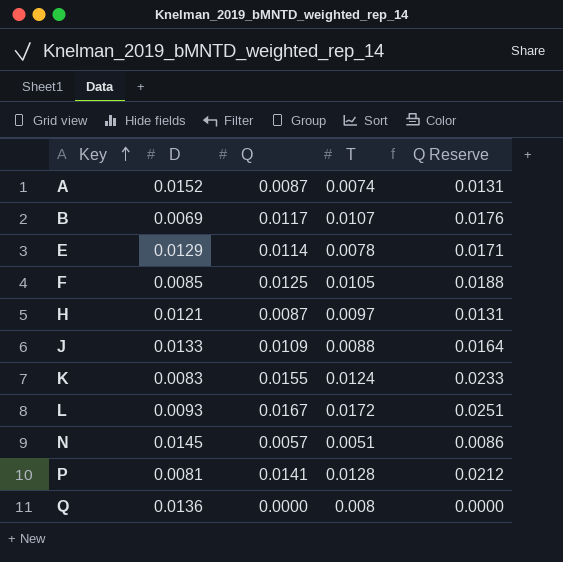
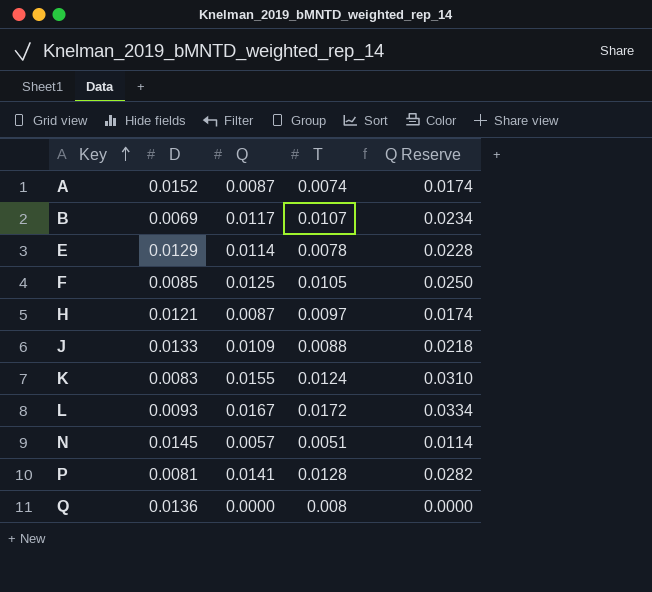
column Q Reserve | formula: [Q] * 1.5 -> [Q] * 2

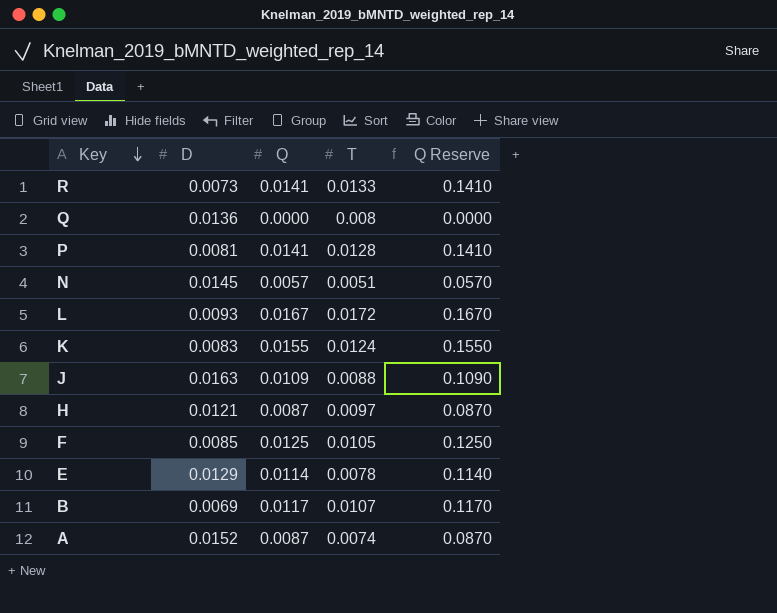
row order: Key ascending -> Key descending
column Q Reserve | formula: [Q] * 2 -> [Q] * 10
row R: none -> 0.0073 | 0.0141 | 0.0133 | 0.1410
J | D: 0.0133 -> 0.0163

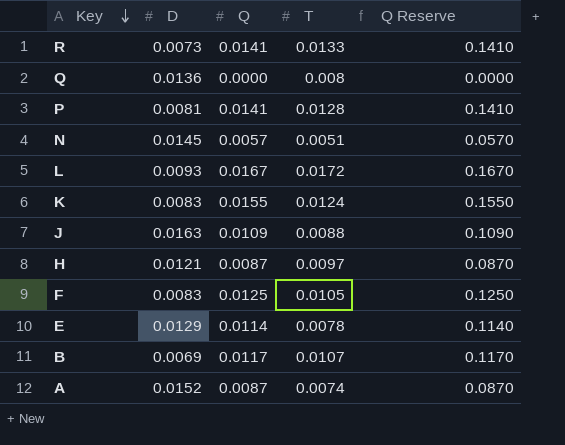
F | D: 0.0085 -> 0.0083

